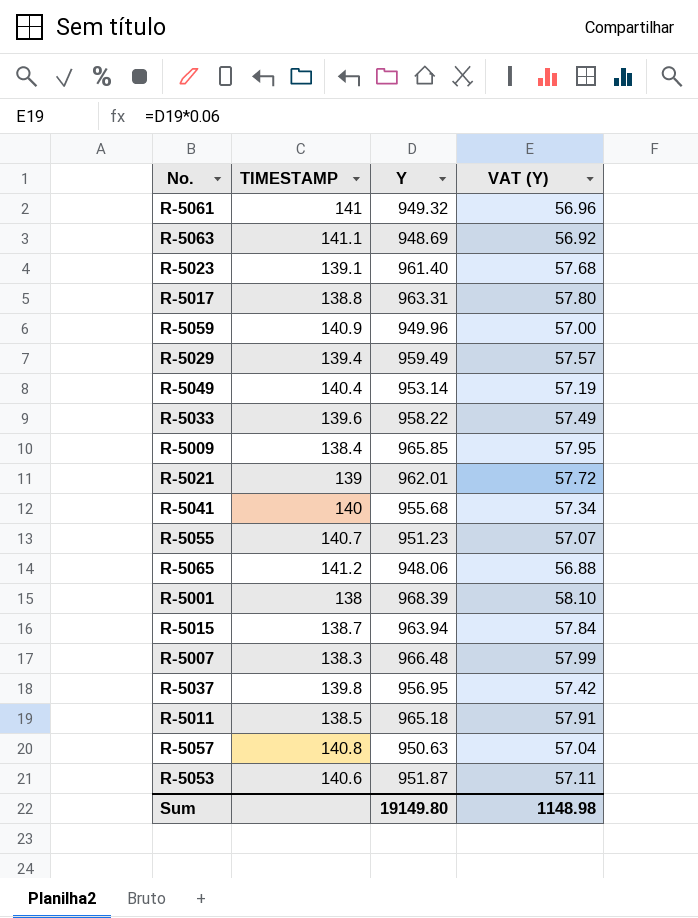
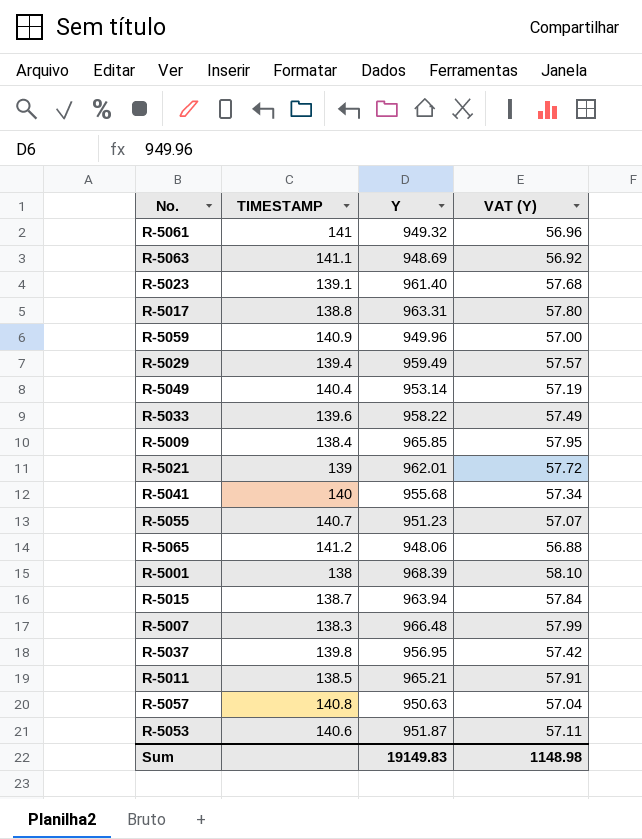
R-5011 | Y: 965.18 -> 965.21
Sum | Y: 19149.80 -> 19149.83

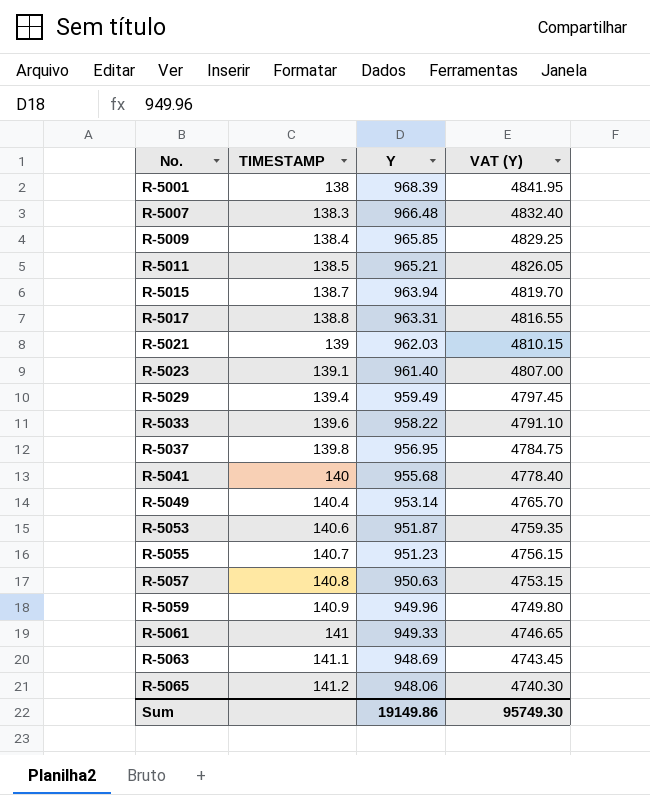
row order: none -> No. ascending
column VAT (Y) | formula: [Y] * 0.06 -> [Y] * 5
R-5021 | Y: 962.01 -> 962.03
R-5061 | Y: 949.32 -> 949.33
Sum | Y: 19149.83 -> 19149.86
Sum | VAT (Y): 1148.98 -> 95749.30

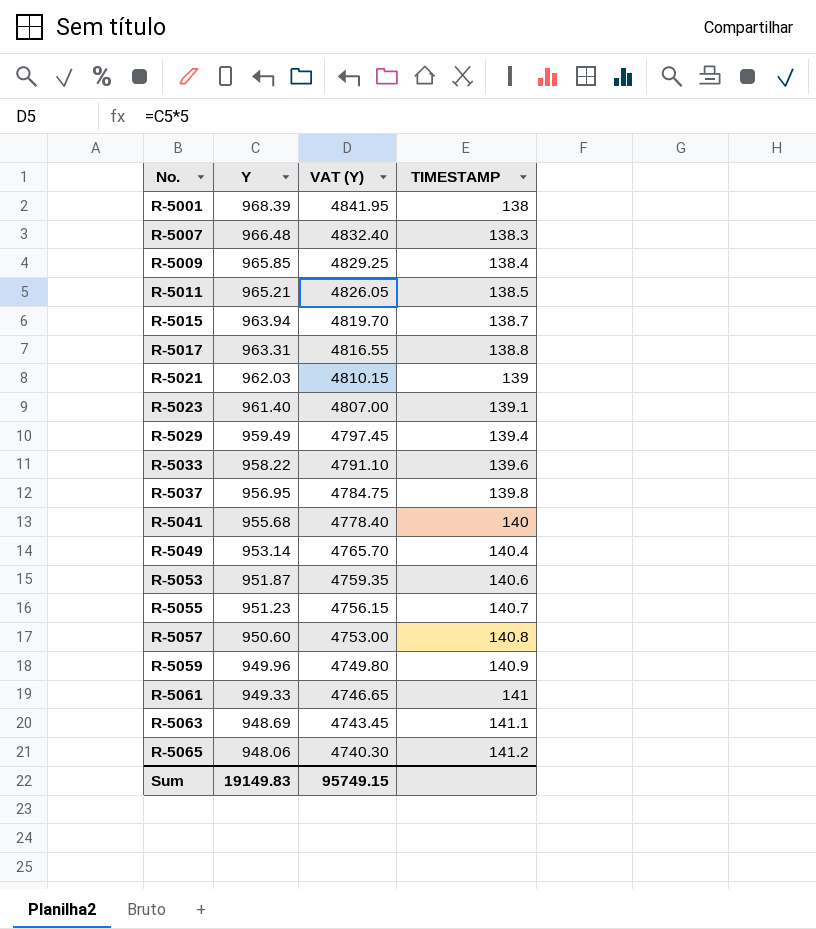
column TIMESTAMP | position: 2 -> 4
R-5057 | Y: 950.63 -> 950.60
R-5057 | VAT (Y): 4753.15 -> 4753.00
Sum | Y: 19149.86 -> 19149.83
Sum | VAT (Y): 95749.30 -> 95749.15

